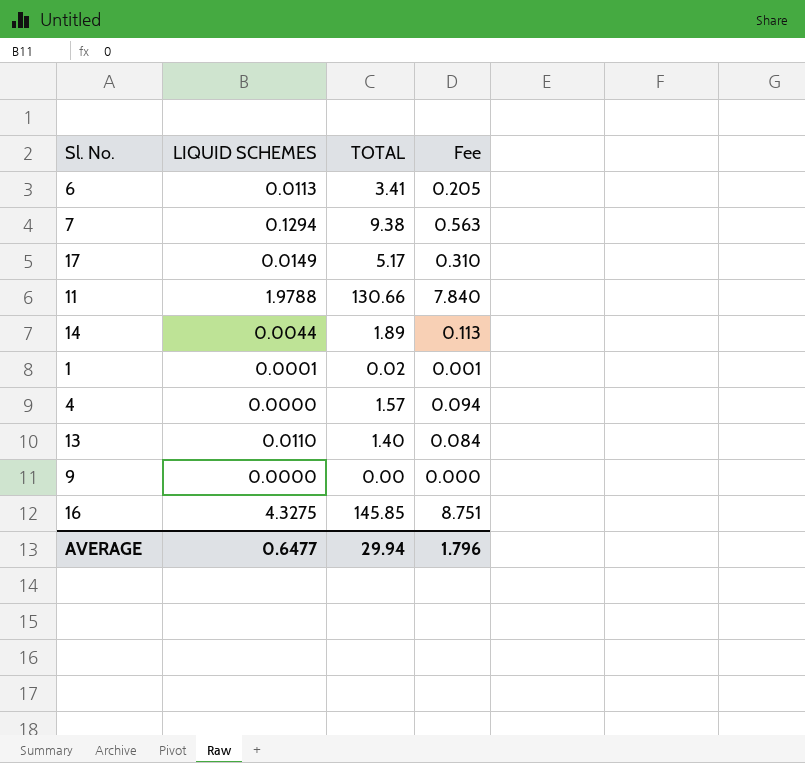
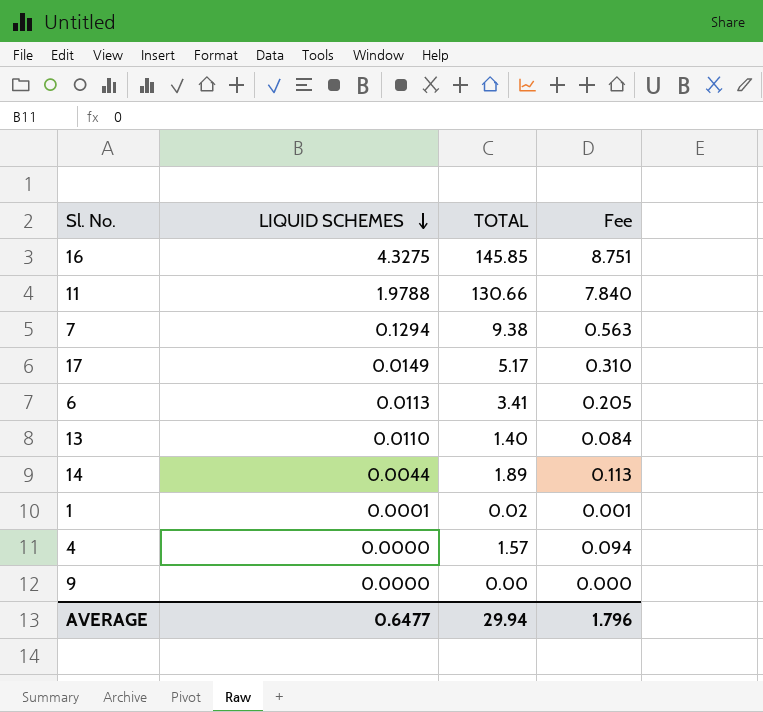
row order: none -> LIQUID SCHEMES descending

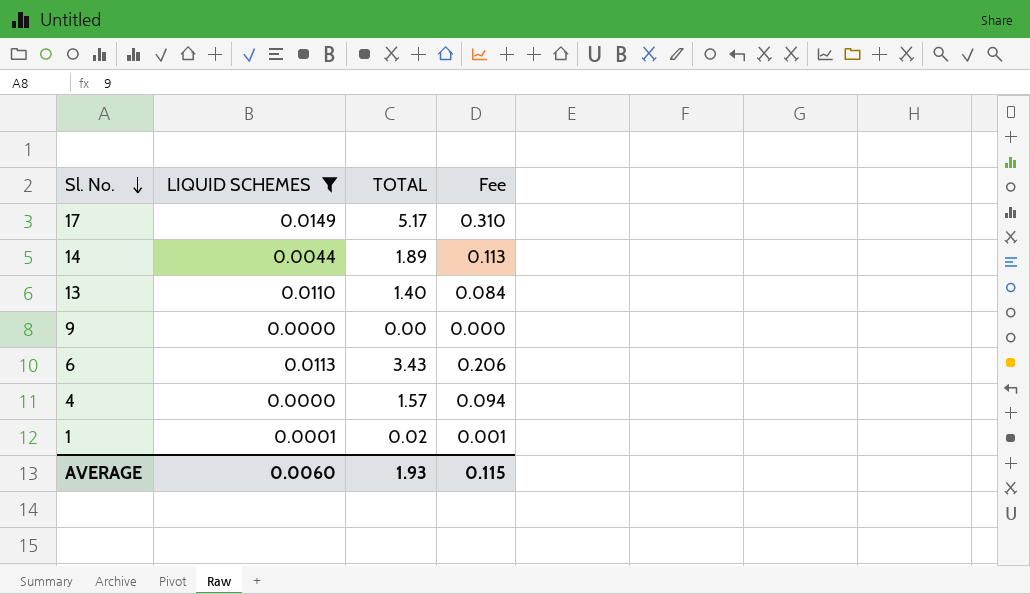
filter: none -> LIQUID SCHEMES <= 0.0149
row order: LIQUID SCHEMES descending -> Sl. No. descending
6 | TOTAL: 3.41 -> 3.43
6 | Fee: 0.205 -> 0.206
AVERAGE | LIQUID SCHEMES: 0.6477 -> 0.0060
AVERAGE | TOTAL: 29.94 -> 1.93
AVERAGE | Fee: 1.796 -> 0.115

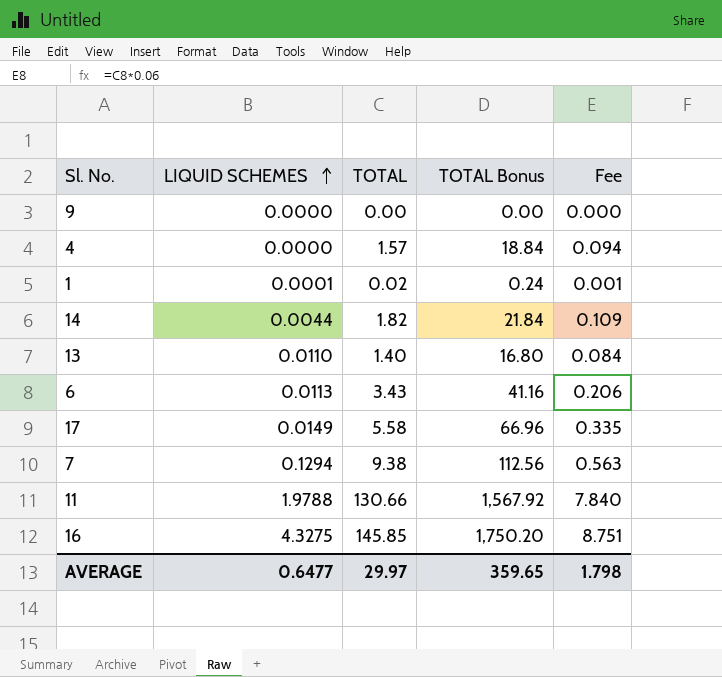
filter: LIQUID SCHEMES <= 0.0149 -> none
row order: Sl. No. descending -> LIQUID SCHEMES ascending
column TOTAL Bonus | formula: none -> [TOTAL] * 12
14 | TOTAL: 1.89 -> 1.82
14 | Fee: 0.113 -> 0.109
17 | TOTAL: 5.17 -> 5.58
17 | Fee: 0.310 -> 0.335
AVERAGE | LIQUID SCHEMES: 0.0060 -> 0.6477
AVERAGE | TOTAL: 1.93 -> 29.97
AVERAGE | Fee: 0.115 -> 1.798

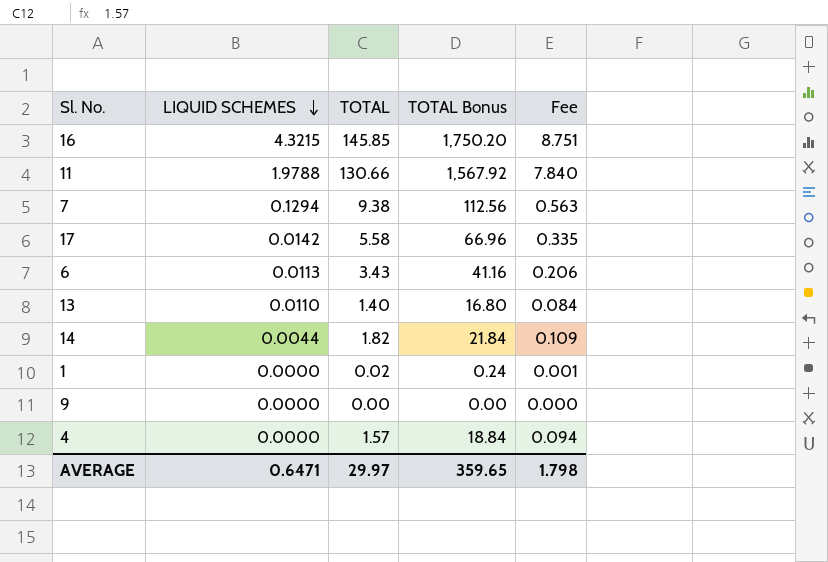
row order: LIQUID SCHEMES ascending -> LIQUID SCHEMES descending
16 | LIQUID SCHEMES: 4.3275 -> 4.3215
17 | LIQUID SCHEMES: 0.0149 -> 0.0142
1 | LIQUID SCHEMES: 0.0001 -> 0.0000
AVERAGE | LIQUID SCHEMES: 0.6477 -> 0.6471

